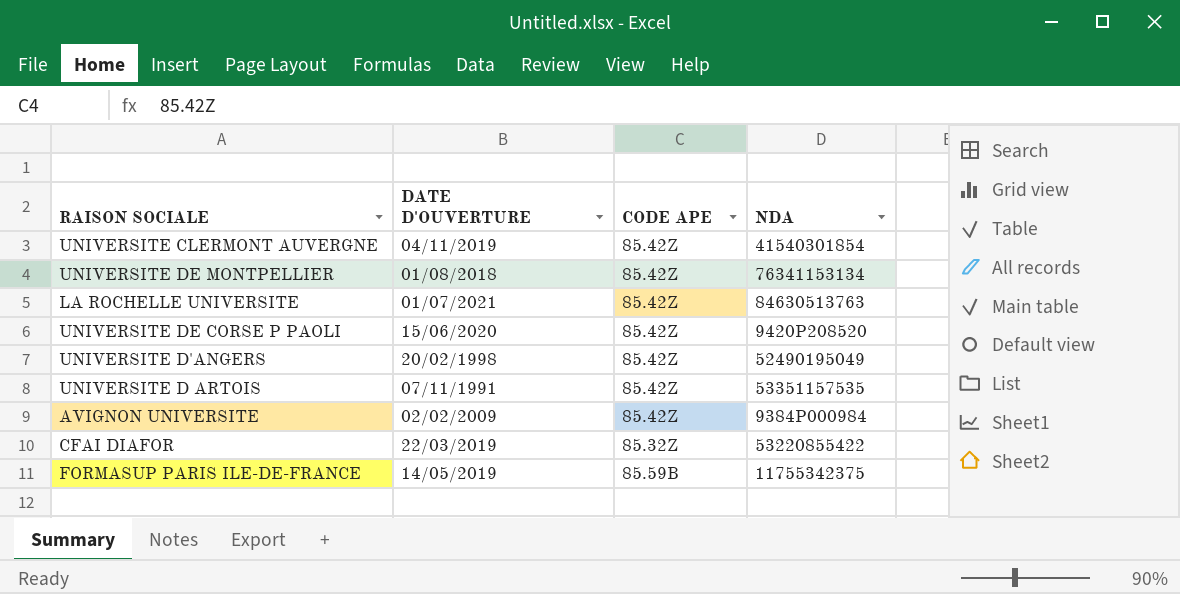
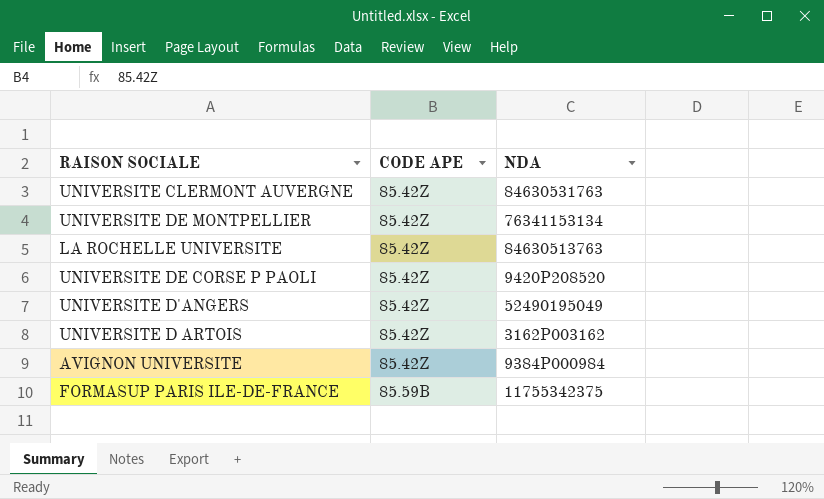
column DATE D'OUVERTURE | position: 2 -> none
row CFAI DIAFOR: 22/03/2019 | 85.32Z | 53220855422 -> none
UNIVERSITE CLERMONT AUVERGNE | NDA: 41540301854 -> 84630531763
UNIVERSITE D ARTOIS | NDA: 53351157535 -> 3162P003162

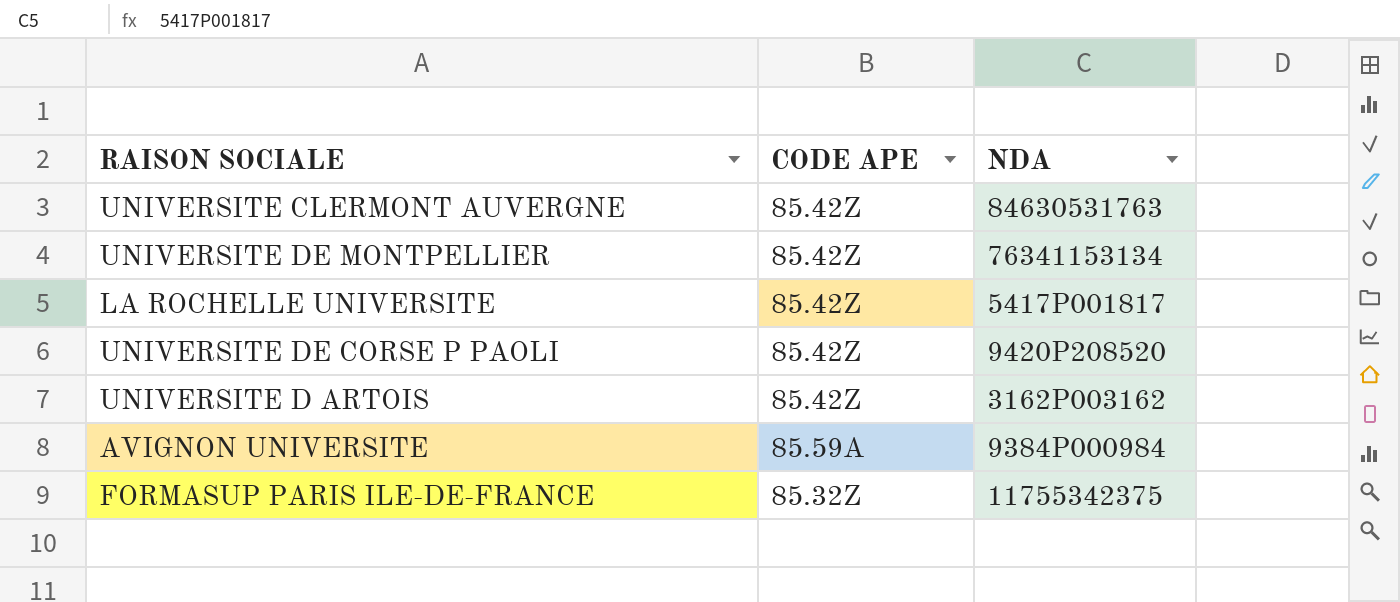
row UNIVERSITE D'ANGERS: 85.42Z | 52490195049 -> none
LA ROCHELLE UNIVERSITE | NDA: 84630513763 -> 5417P001817
AVIGNON UNIVERSITE | CODE APE: 85.42Z -> 85.59A
FORMASUP PARIS ILE-DE-FRANCE | CODE APE: 85.59B -> 85.32Z

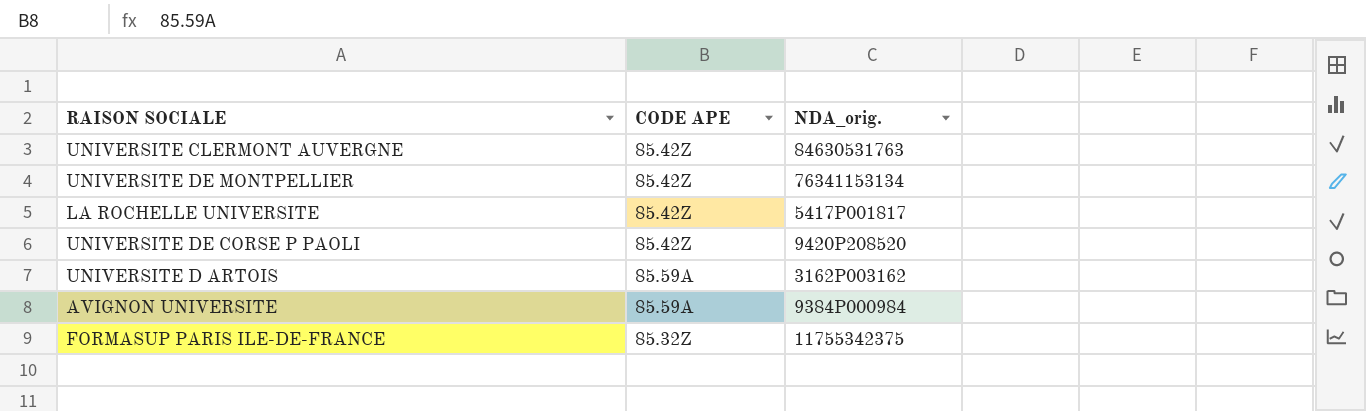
column name: NDA -> NDA_orig.
UNIVERSITE D ARTOIS | CODE APE: 85.42Z -> 85.59A

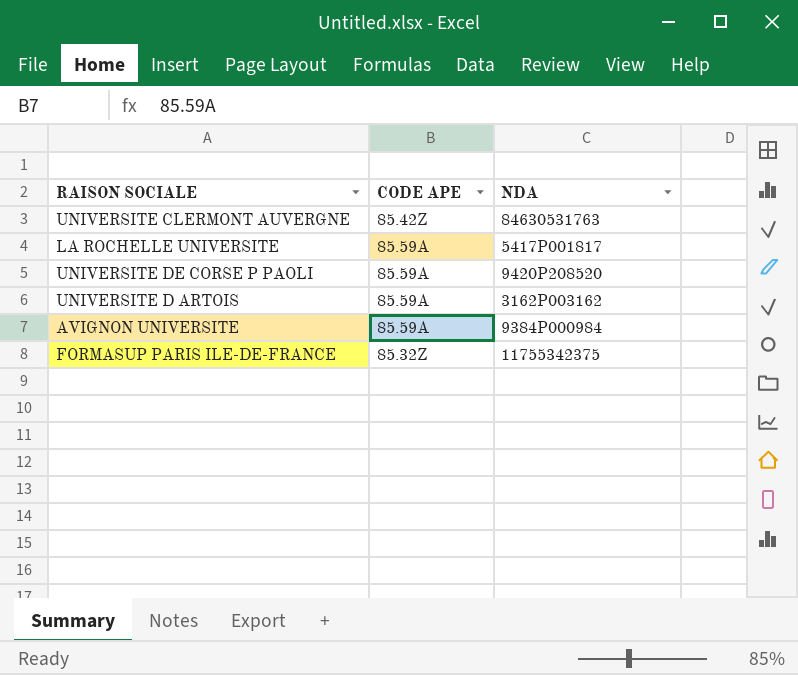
column name: NDA_orig. -> NDA
row UNIVERSITE DE MONTPELLIER: 85.42Z | 76341153134 -> none
LA ROCHELLE UNIVERSITE | CODE APE: 85.42Z -> 85.59A
UNIVERSITE DE CORSE P PAOLI | CODE APE: 85.42Z -> 85.59A

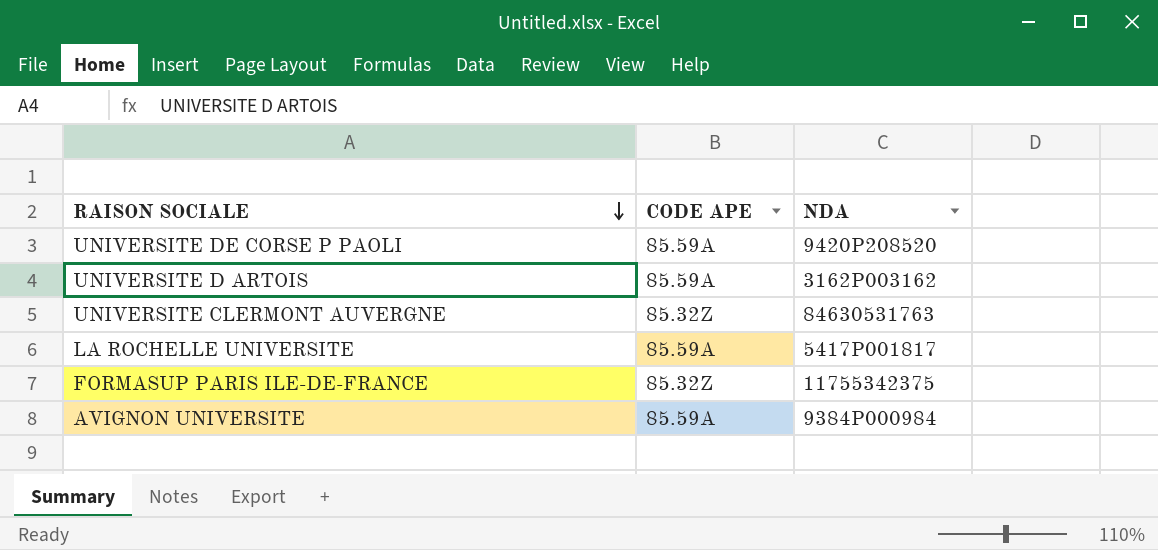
row order: none -> RAISON SOCIALE descending
UNIVERSITE CLERMONT AUVERGNE | CODE APE: 85.42Z -> 85.32Z

